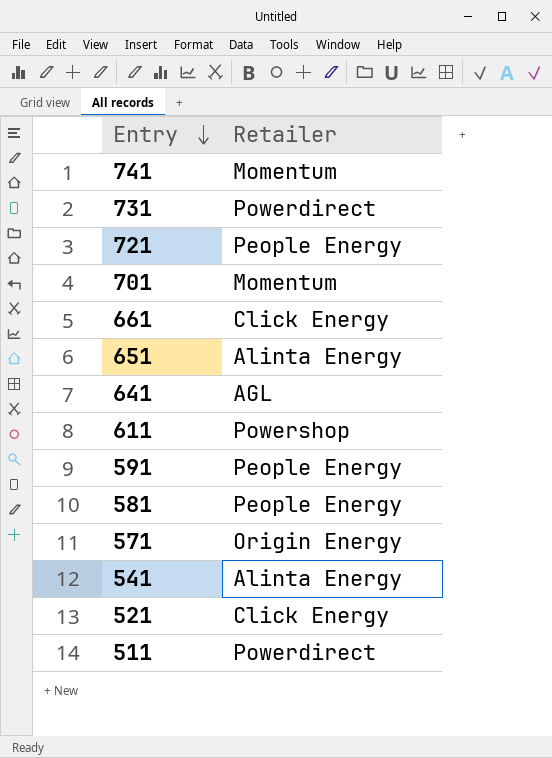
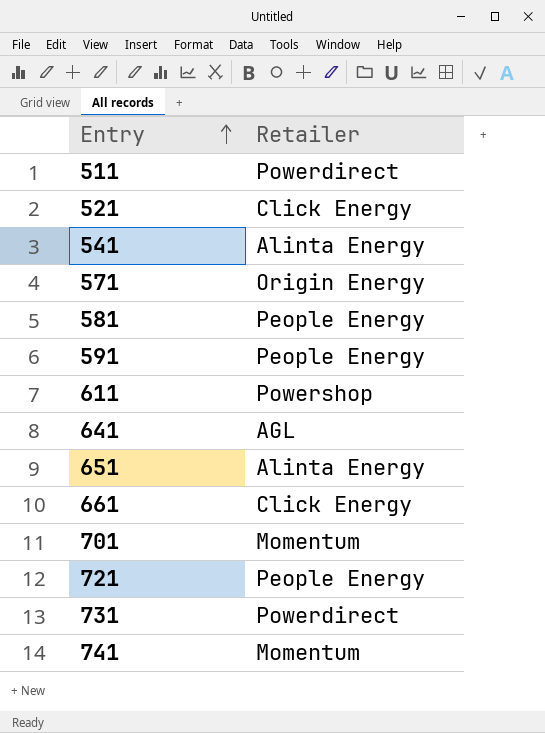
row order: Entry descending -> Entry ascending

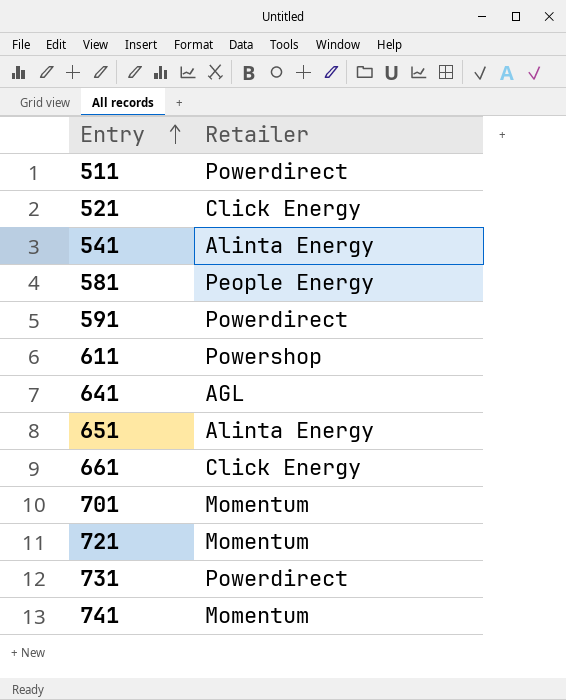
row 571: Origin Energy -> none
591 | Retailer: People Energy -> Powerdirect
721 | Retailer: People Energy -> Momentum

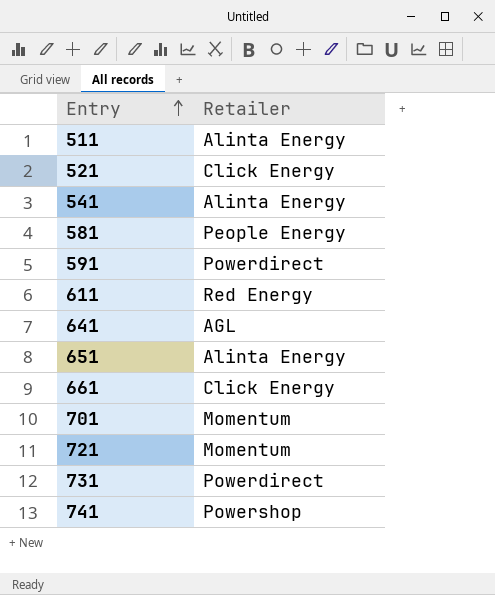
511 | Retailer: Powerdirect -> Alinta Energy
611 | Retailer: Powershop -> Red Energy
741 | Retailer: Momentum -> Powershop

